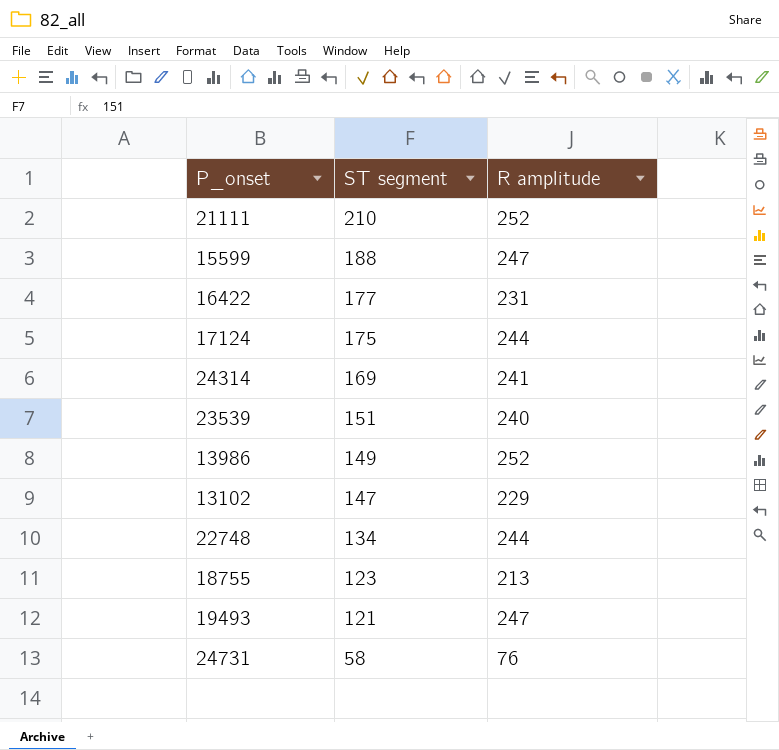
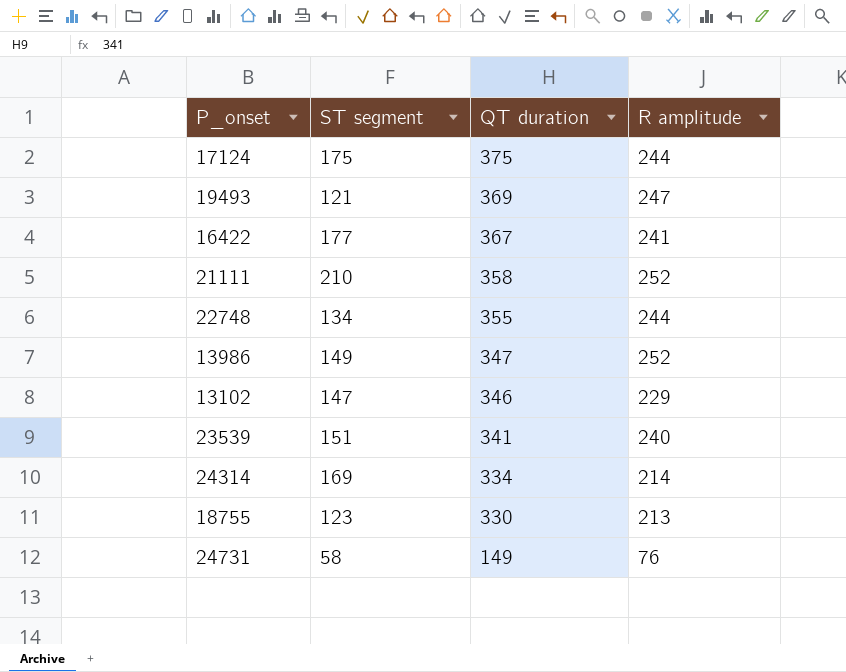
row order: ST segment descending -> QT duration descending
column QT duration | position: none -> 3
row 15599: 188 | 247 -> none
16422 | R amplitude: 231 -> 241
24314 | R amplitude: 241 -> 214

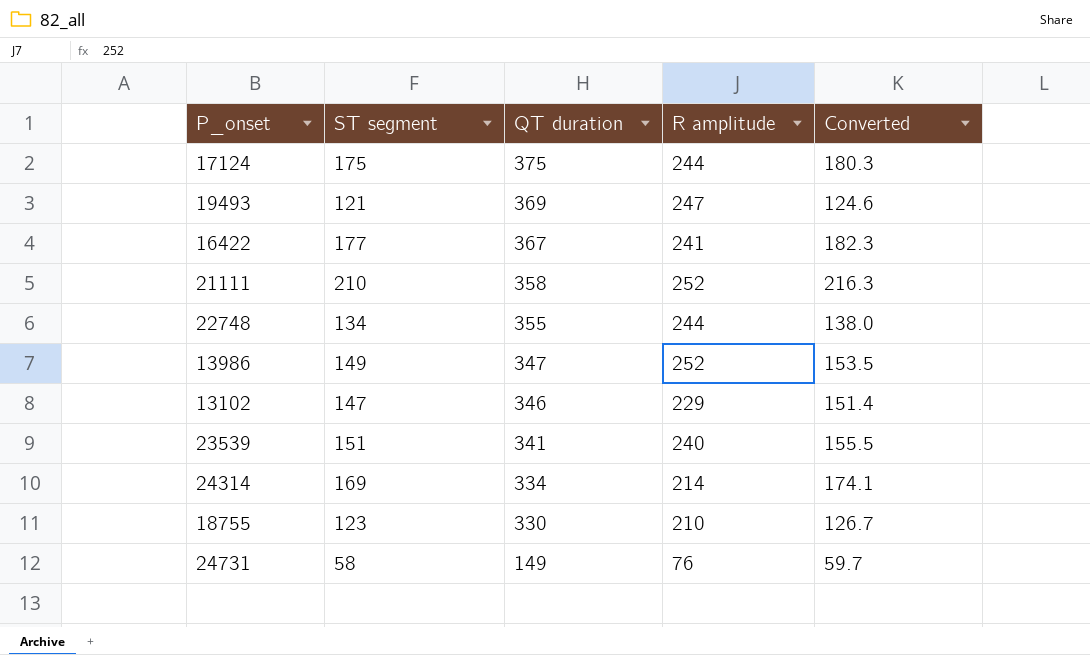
column Converted | formula: none -> [ST segment] * 1.03
18755 | R amplitude: 213 -> 210

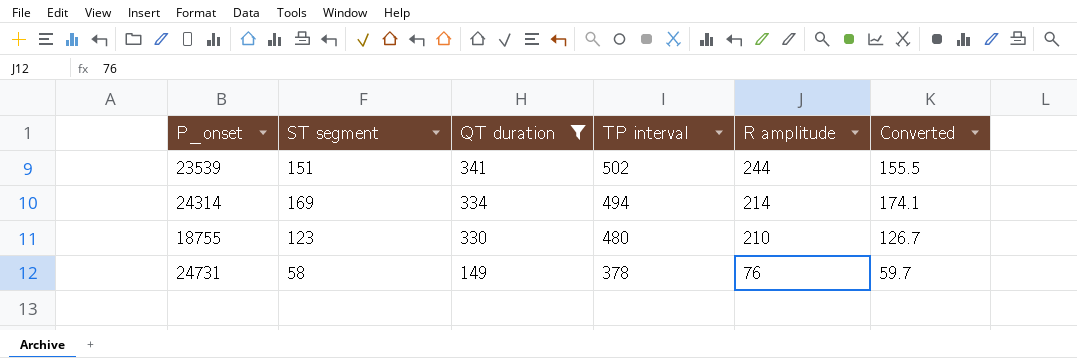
filter: none -> QT duration <= 341
column TP interval | position: none -> 4
23539 | R amplitude: 240 -> 244

